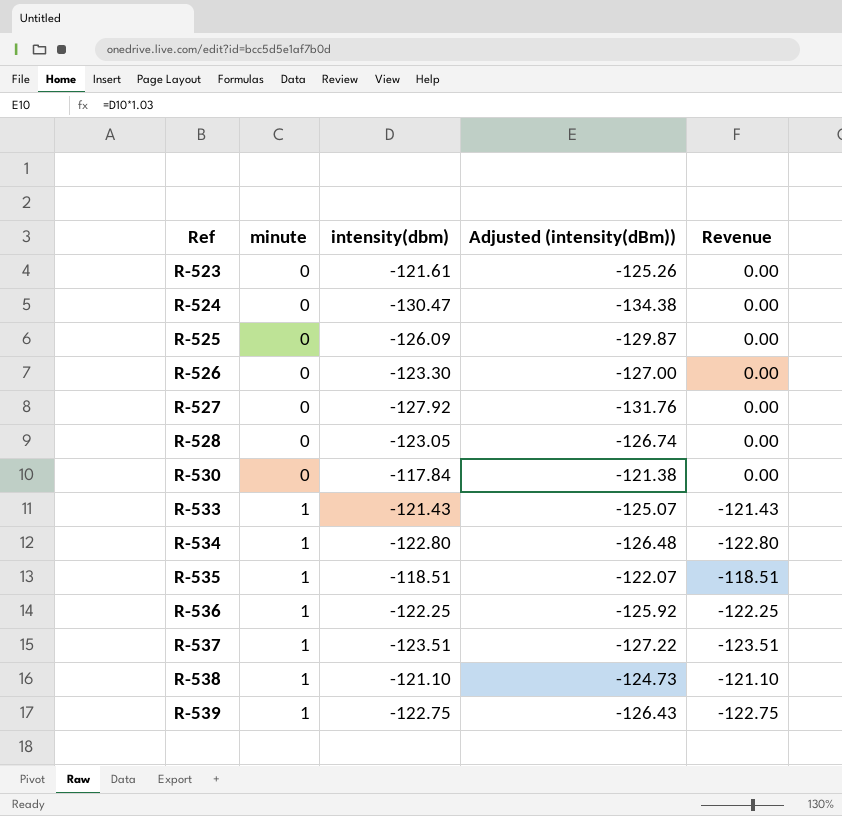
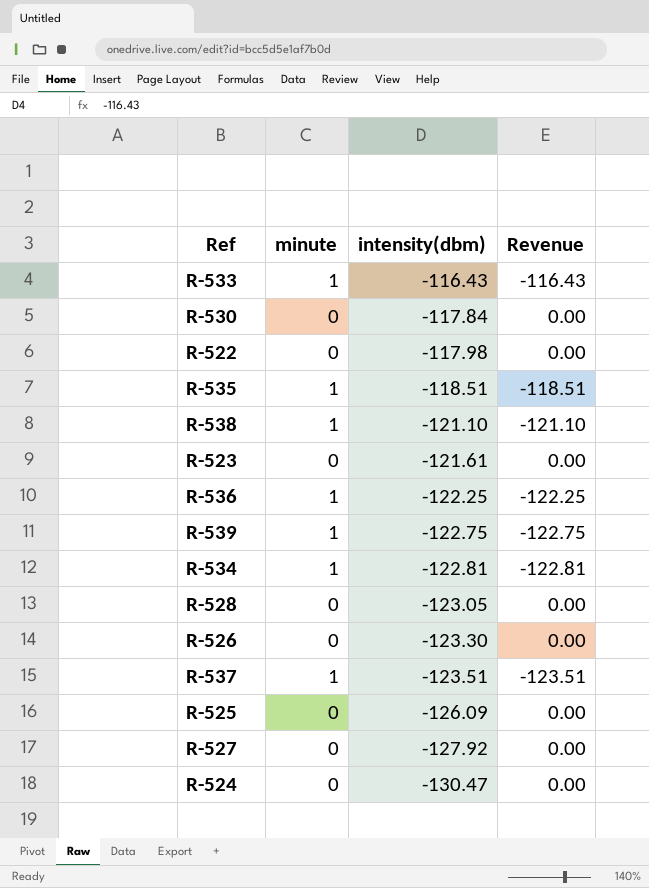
row order: Ref ascending -> intensity(dbm) descending
column Adjusted (intensity(dBm)) | formula: [intensity(dbm)] * 1.03 -> none
R-533 | intensity(dbm): -121.43 -> -116.43
R-533 | Revenue: -121.43 -> -116.43
row R-522: none -> 0 | -117.98 | 0.00
R-534 | intensity(dbm): -122.80 -> -122.81
R-534 | Revenue: -122.80 -> -122.81

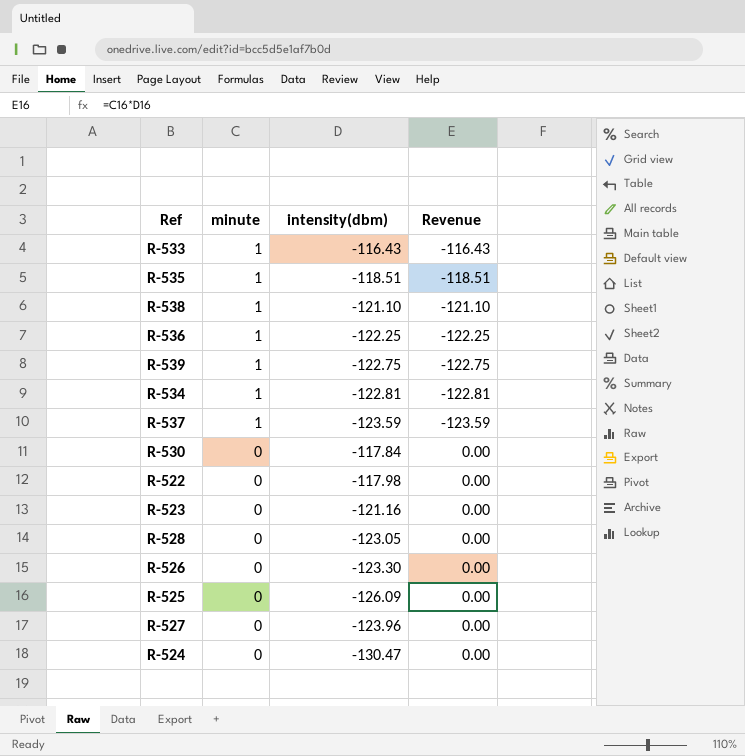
row order: intensity(dbm) descending -> minute descending
R-537 | intensity(dbm): -123.51 -> -123.59
R-537 | Revenue: -123.51 -> -123.59
R-523 | intensity(dbm): -121.61 -> -121.16
R-527 | intensity(dbm): -127.92 -> -123.96

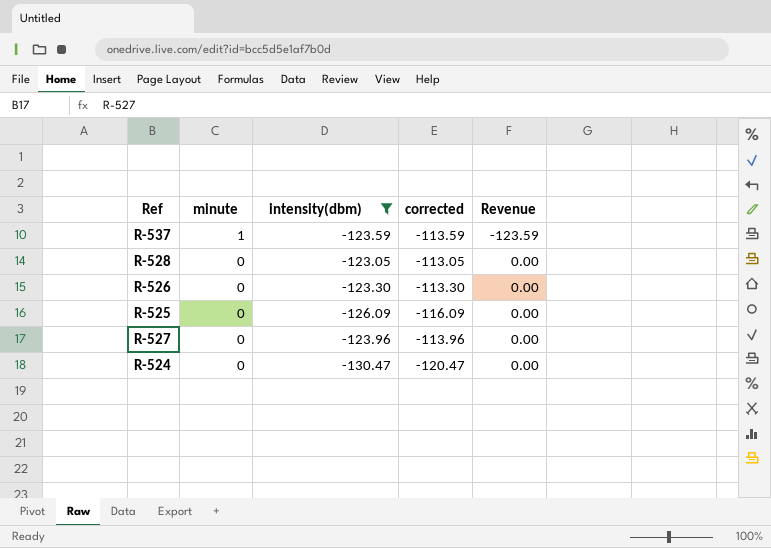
filter: none -> intensity(dbm) <= -123.05
column corrected | formula: none -> [intensity(dbm)] + 10

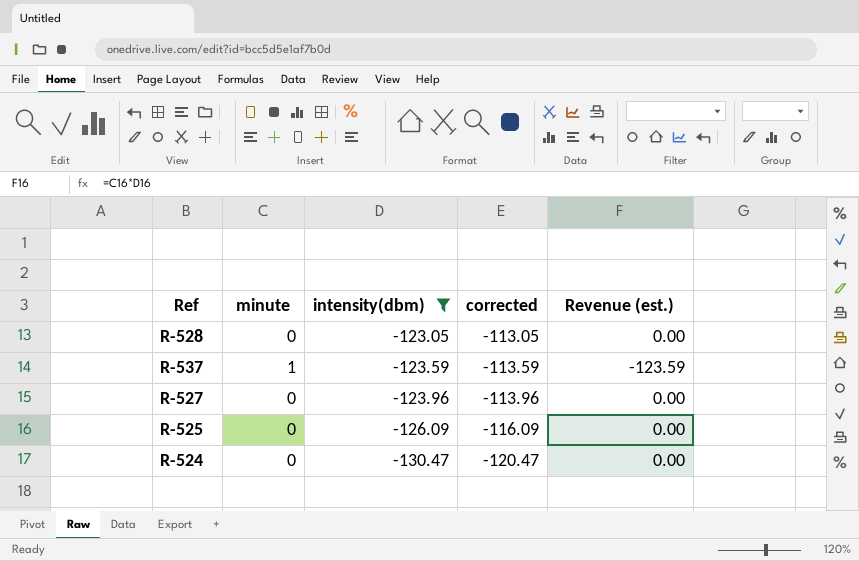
row order: minute descending -> intensity(dbm) descending
column name: Revenue -> Revenue (est.)
row R-526: 0 | -123.30 | -113.30 | 0.00 -> none

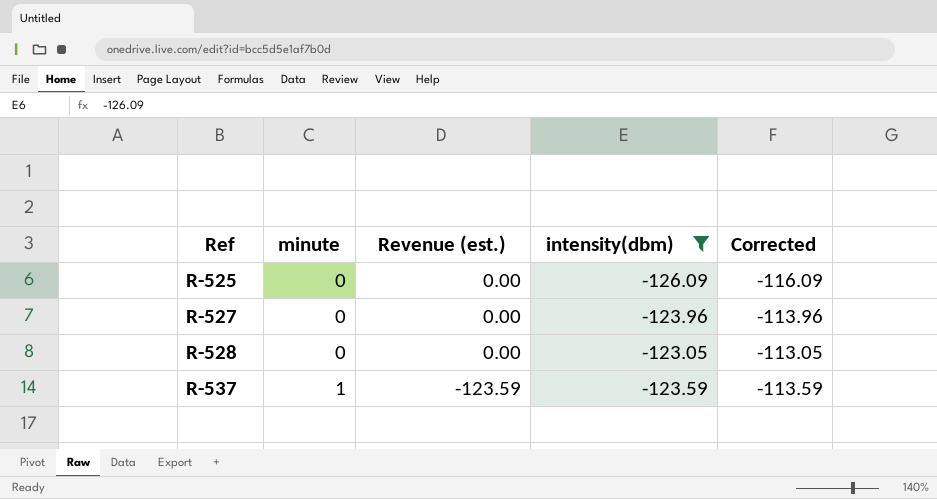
row order: intensity(dbm) descending -> Ref ascending
column Revenue (est.) | position: 5 -> 3
column name: corrected -> Corrected
row R-524: 0 | -130.47 | -120.47 | 0.00 -> none

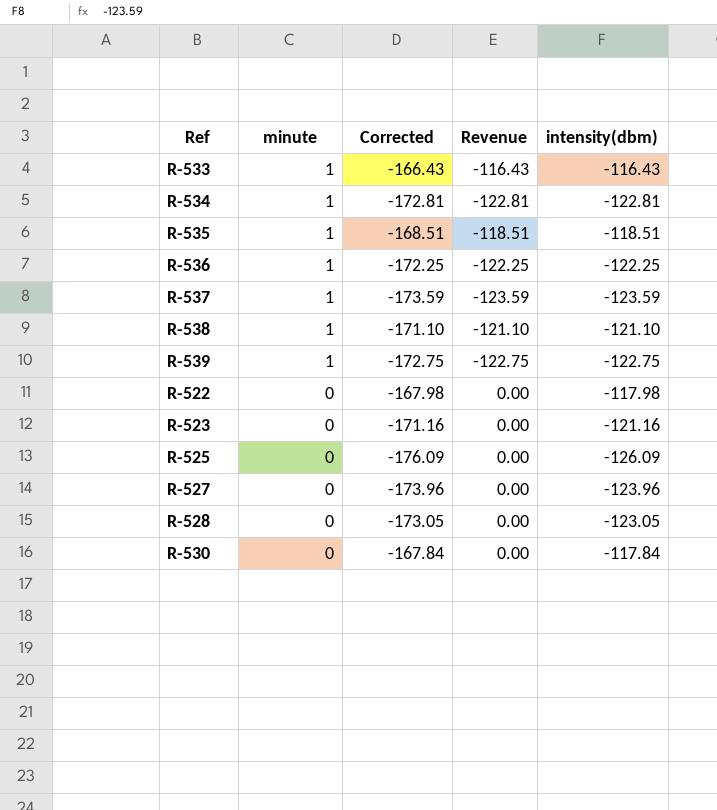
filter: intensity(dbm) <= -123.05 -> none
row order: Ref ascending -> minute descending
column Corrected | formula: [intensity(dbm)] + 10 -> [intensity(dbm)] - 50
column Corrected | position: 5 -> 3
column name: Revenue (est.) -> Revenue

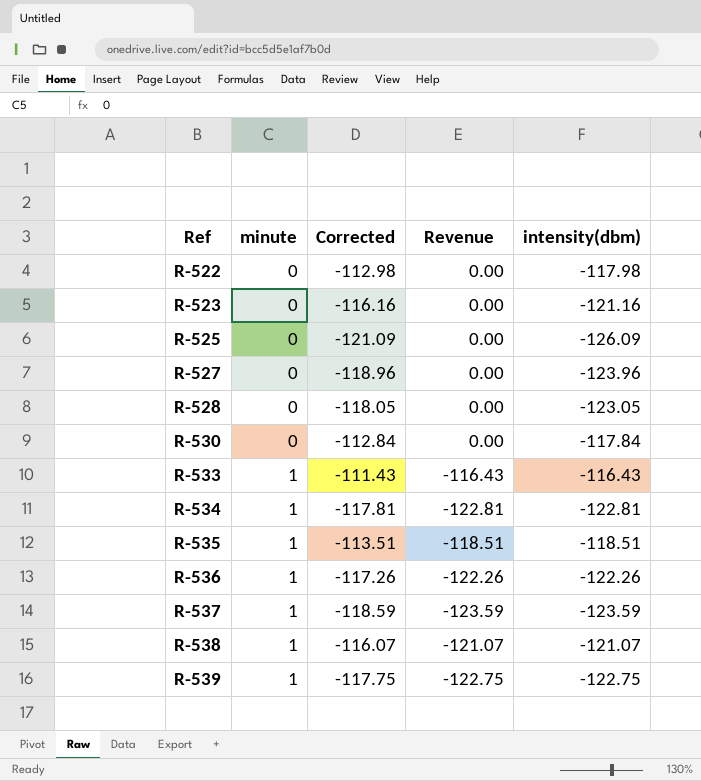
row order: minute descending -> Ref ascending
column Corrected | formula: [intensity(dbm)] - 50 -> [intensity(dbm)] + 5
R-536 | Revenue: -122.25 -> -122.26
R-536 | intensity(dbm): -122.25 -> -122.26
R-538 | Revenue: -121.10 -> -121.07
R-538 | intensity(dbm): -121.10 -> -121.07

